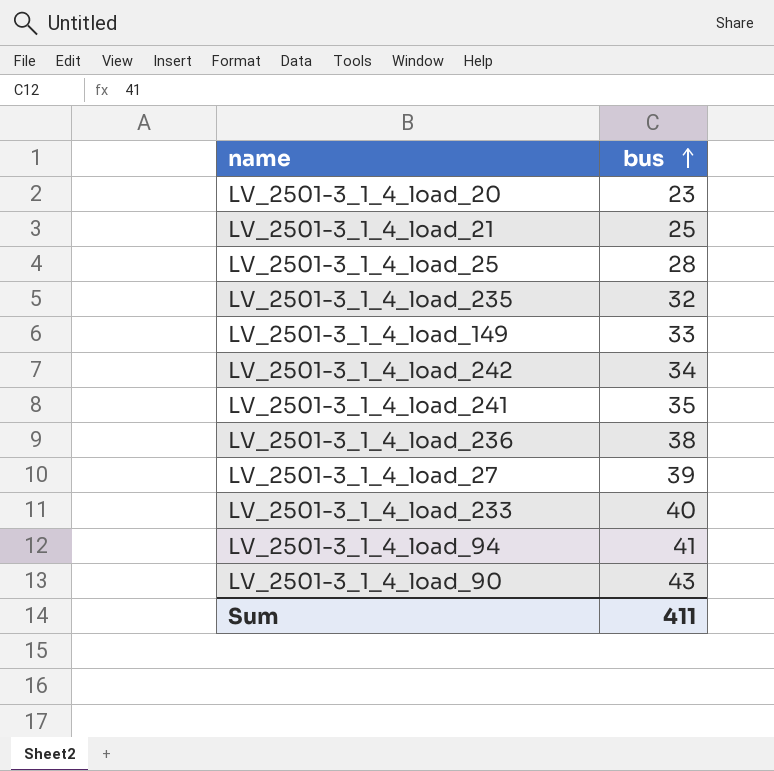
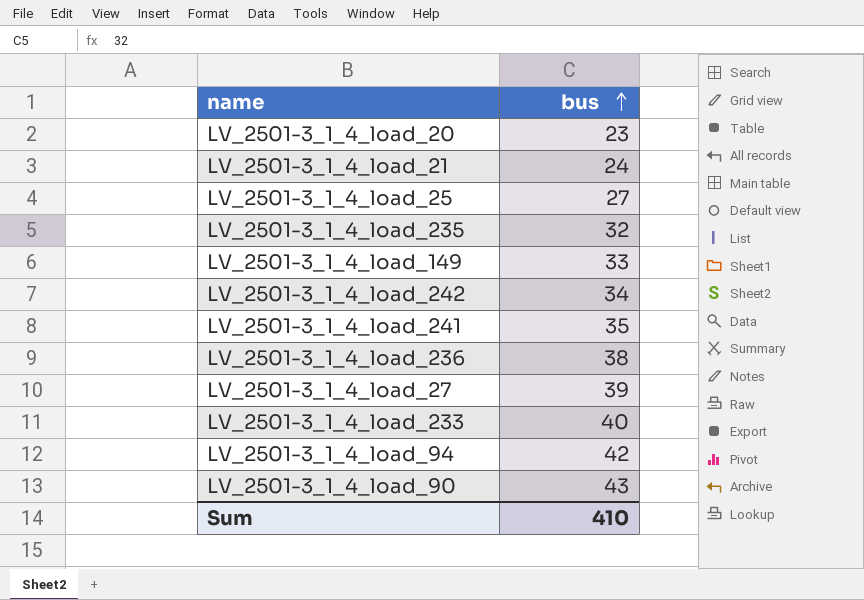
LV_2501-3_1_4_load_21 | bus: 25 -> 24
LV_2501-3_1_4_load_25 | bus: 28 -> 27
LV_2501-3_1_4_load_94 | bus: 41 -> 42
Sum | bus: 411 -> 410

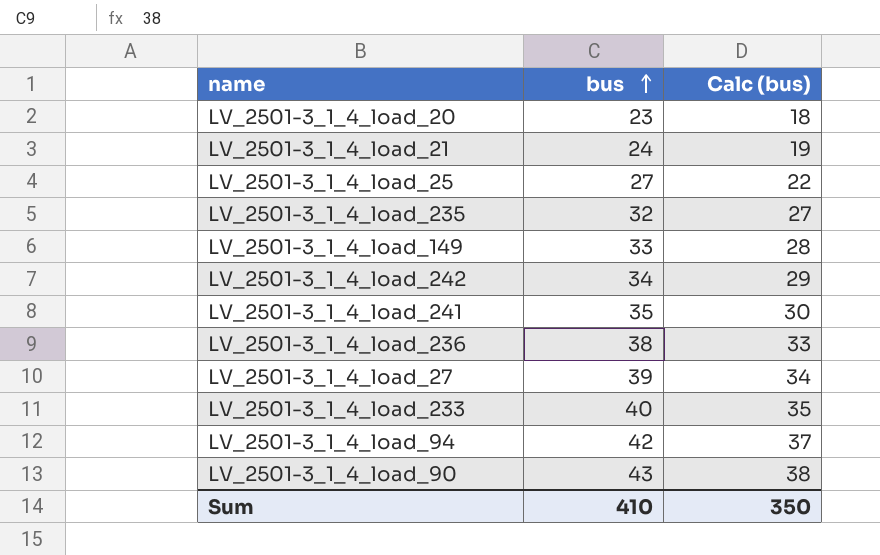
column Calc (bus) | formula: none -> [bus] - 5

